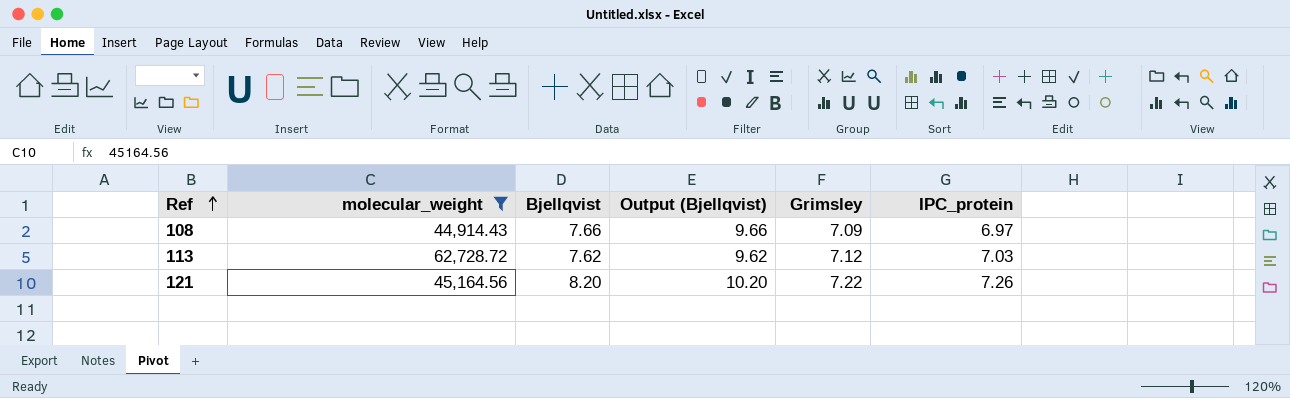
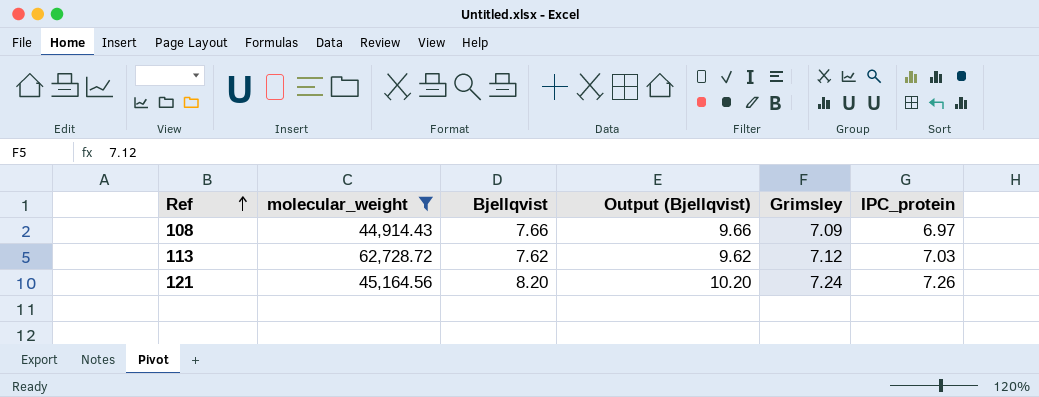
121 | Grimsley: 7.22 -> 7.24

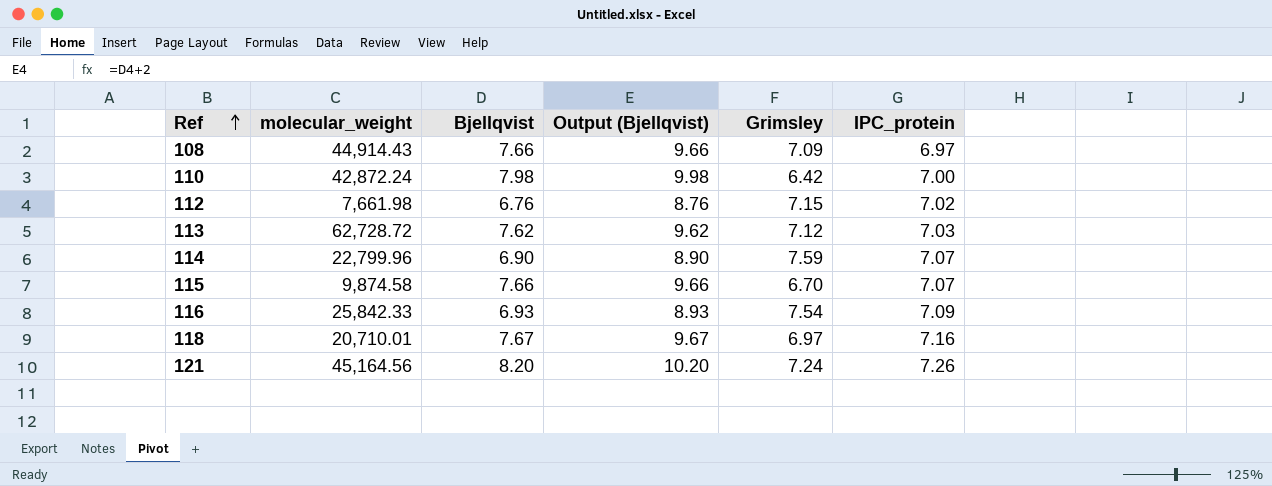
filter: molecular_weight >= 44,914.43 -> none

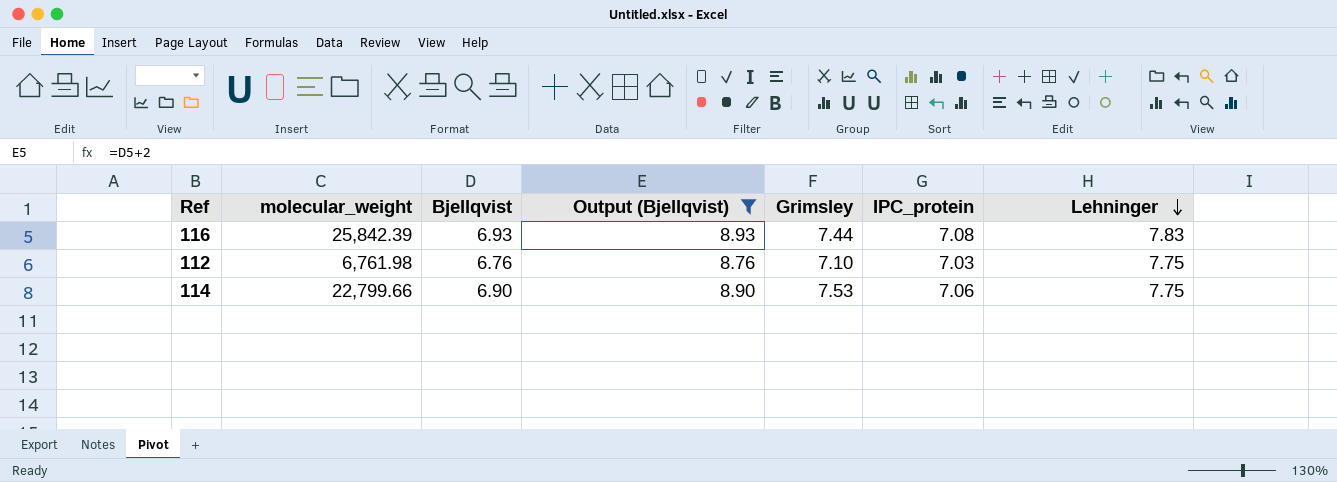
filter: none -> Output (Bjellqvist) <= 8.93
row order: Ref ascending -> Lehninger descending
column Lehninger | position: none -> 7
116 | molecular_weight: 25,842.33 -> 25,842.39
116 | Grimsley: 7.54 -> 7.44
116 | IPC_protein: 7.09 -> 7.08
112 | molecular_weight: 7,661.98 -> 6,761.98
112 | Grimsley: 7.15 -> 7.10
112 | IPC_protein: 7.02 -> 7.03
114 | molecular_weight: 22,799.96 -> 22,799.66
114 | Grimsley: 7.59 -> 7.53
114 | IPC_protein: 7.07 -> 7.06

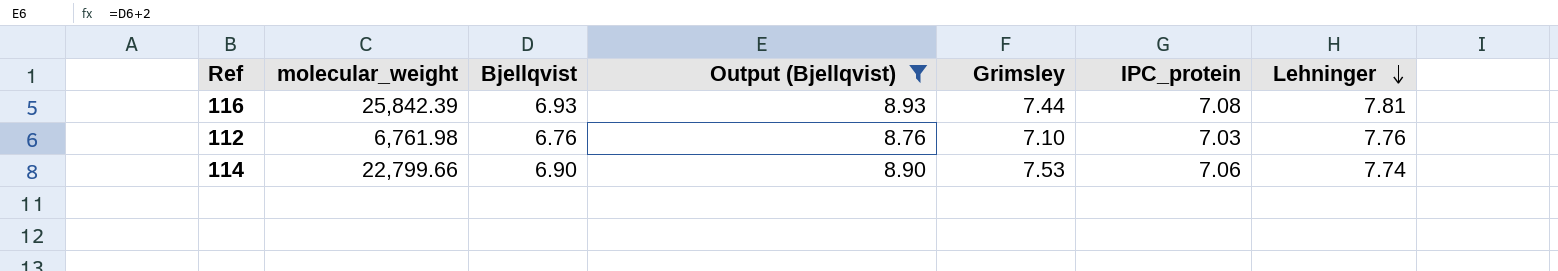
116 | Lehninger: 7.83 -> 7.81
112 | Lehninger: 7.75 -> 7.76
114 | Lehninger: 7.75 -> 7.74

